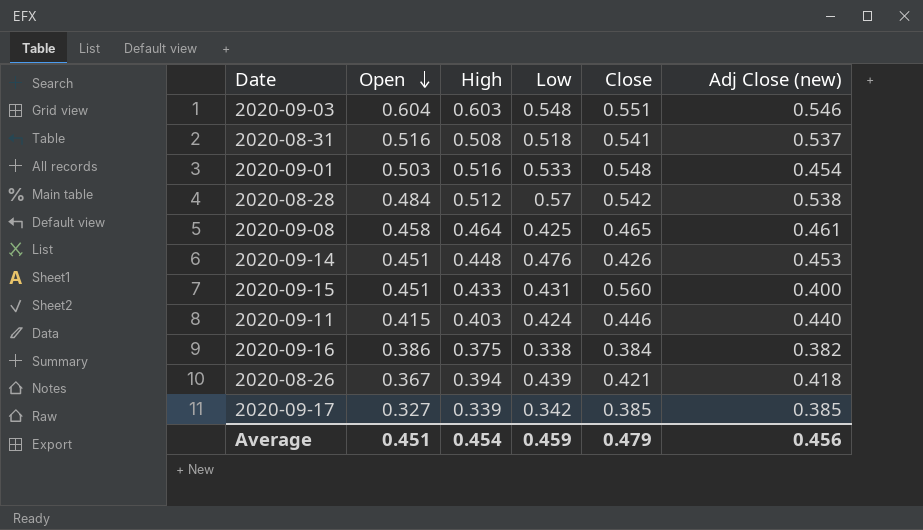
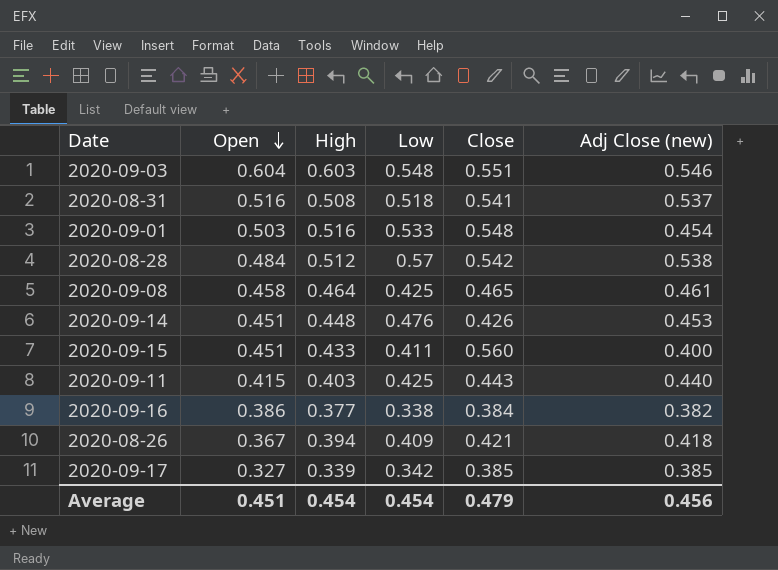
2020-09-15 | Low: 0.431 -> 0.411
2020-09-11 | Low: 0.424 -> 0.425
2020-09-11 | Close: 0.446 -> 0.443
2020-09-16 | High: 0.375 -> 0.377
2020-08-26 | Low: 0.439 -> 0.409
Average | Low: 0.459 -> 0.454

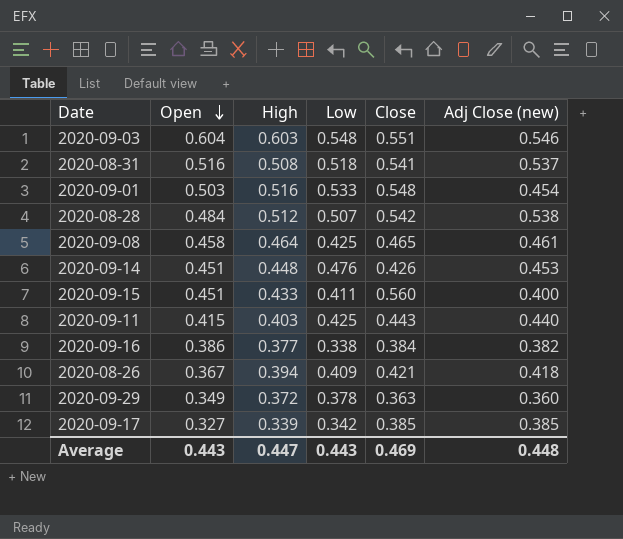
2020-08-28 | Low: 0.57 -> 0.507
row 2020-09-29: none -> 0.349 | 0.372 | 0.378 | 0.363 | 0.360
Average | Open: 0.451 -> 0.443
Average | High: 0.454 -> 0.447
Average | Low: 0.454 -> 0.443
Average | Close: 0.479 -> 0.469
Average | Adj Close (new): 0.456 -> 0.448

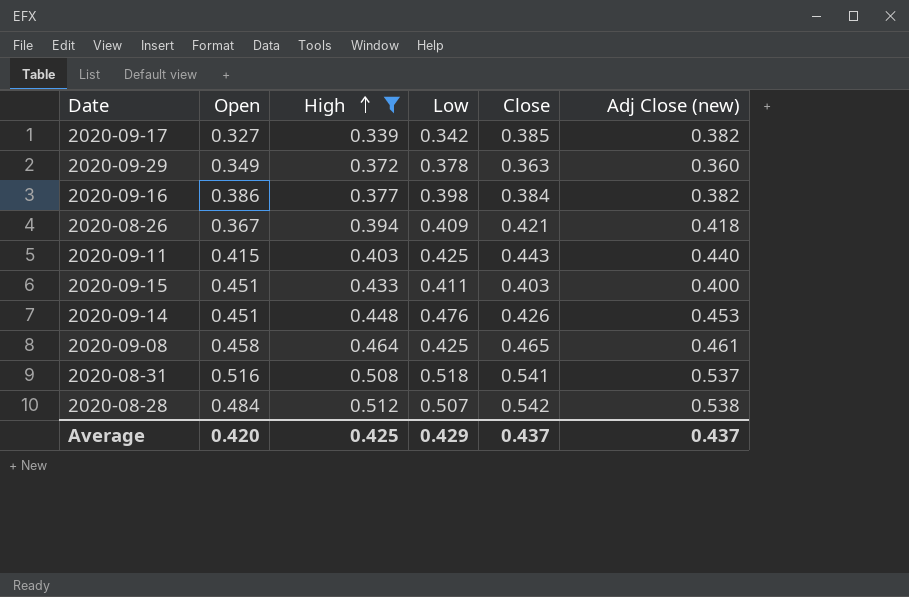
filter: none -> High <= 0.512
row order: Open descending -> High ascending
2020-09-17 | Adj Close (new): 0.385 -> 0.382
2020-09-16 | Low: 0.338 -> 0.398
2020-09-15 | Close: 0.560 -> 0.403
Average | Open: 0.443 -> 0.420
Average | High: 0.447 -> 0.425
Average | Low: 0.443 -> 0.429
Average | Close: 0.469 -> 0.437
Average | Adj Close (new): 0.448 -> 0.437

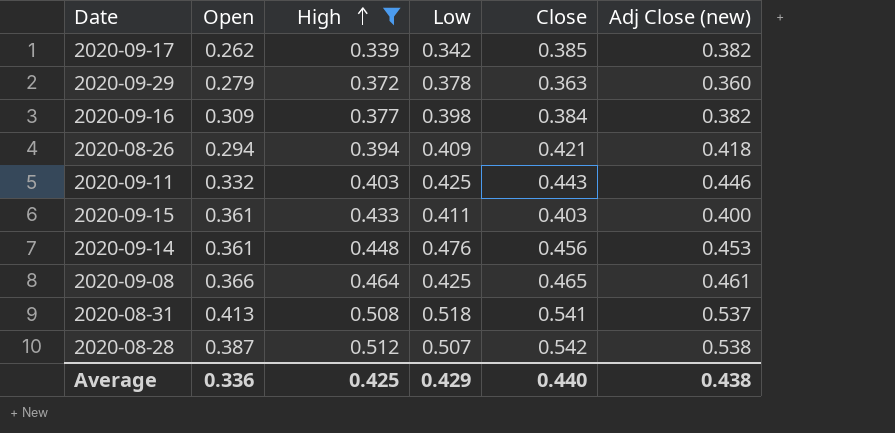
2020-09-17 | Open: 0.327 -> 0.262
2020-09-29 | Open: 0.349 -> 0.279
2020-09-16 | Open: 0.386 -> 0.309
2020-08-26 | Open: 0.367 -> 0.294
2020-09-11 | Open: 0.415 -> 0.332
2020-09-11 | Adj Close (new): 0.440 -> 0.446
2020-09-15 | Open: 0.451 -> 0.361
2020-09-14 | Open: 0.451 -> 0.361
2020-09-14 | Close: 0.426 -> 0.456
2020-09-08 | Open: 0.458 -> 0.366
2020-08-31 | Open: 0.516 -> 0.413
2020-08-28 | Open: 0.484 -> 0.387
Average | Open: 0.420 -> 0.336
Average | Close: 0.437 -> 0.440
Average | Adj Close (new): 0.437 -> 0.438

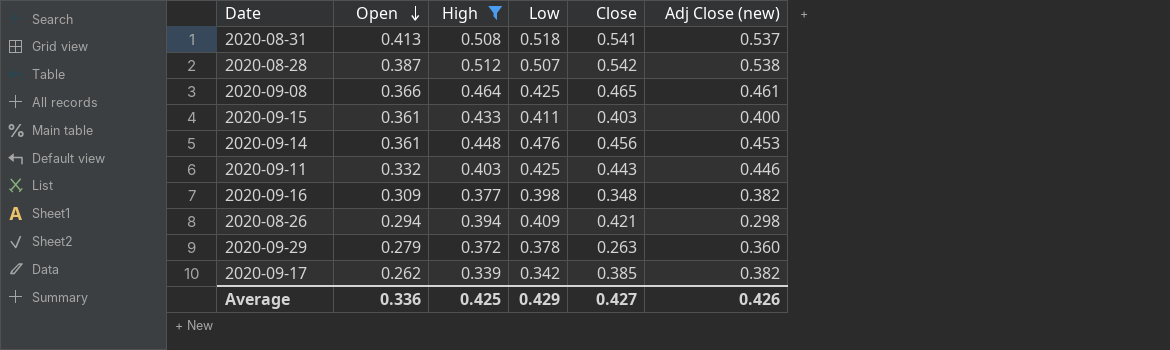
row order: High ascending -> Open descending
2020-09-16 | Close: 0.384 -> 0.348
2020-08-26 | Adj Close (new): 0.418 -> 0.298
2020-09-29 | Close: 0.363 -> 0.263
Average | Close: 0.440 -> 0.427
Average | Adj Close (new): 0.438 -> 0.426

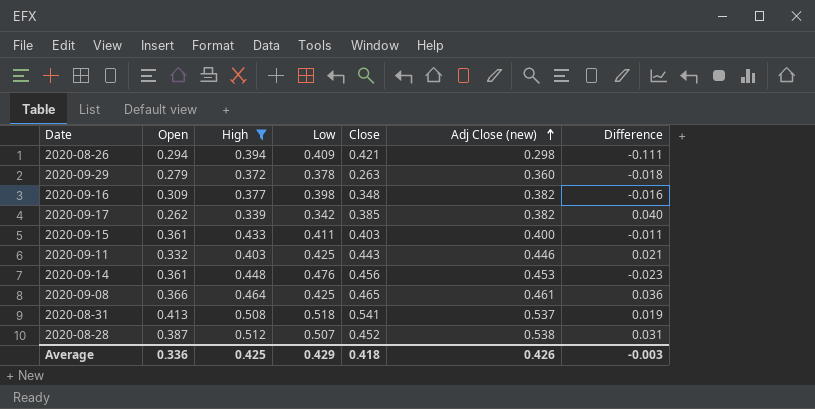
row order: Open descending -> Adj Close (new) ascending
column Difference | formula: none -> [Adj Close (new)] - [Low]
2020-08-28 | Close: 0.542 -> 0.452
Average | Close: 0.427 -> 0.418

